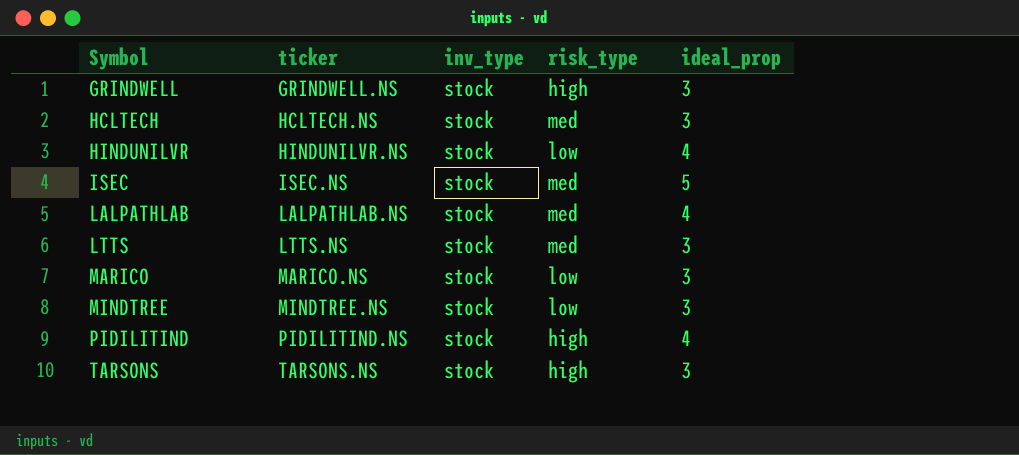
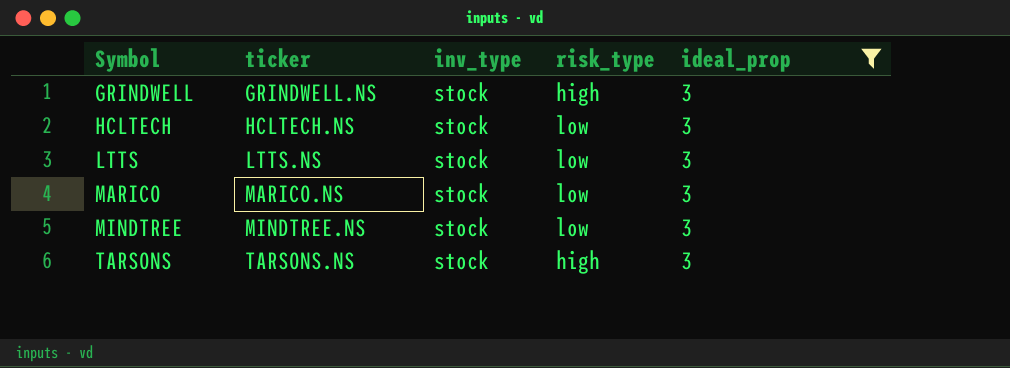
filter: none -> ideal_prop = 3
HCLTECH | risk_type: med -> low
LTTS | risk_type: med -> low

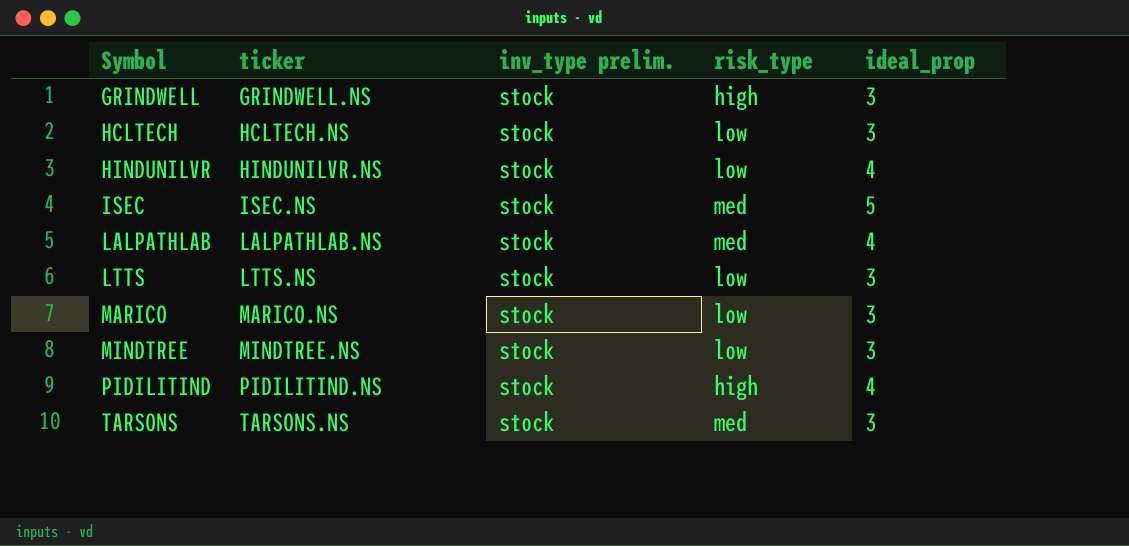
filter: ideal_prop = 3 -> none
column name: inv_type -> inv_type prelim.
TARSONS | risk_type: high -> med

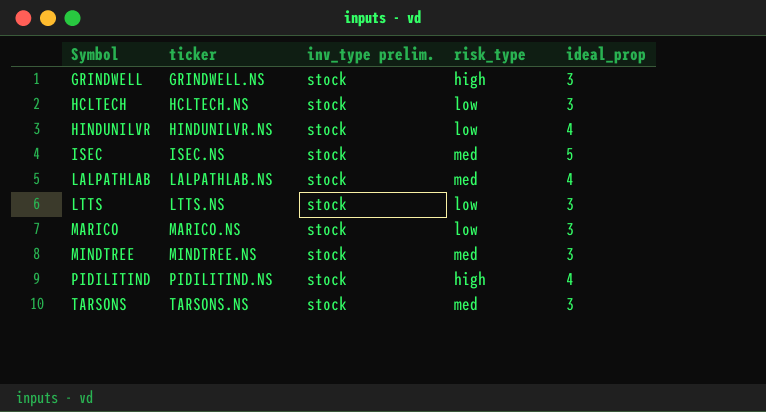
MINDTREE | risk_type: low -> med

